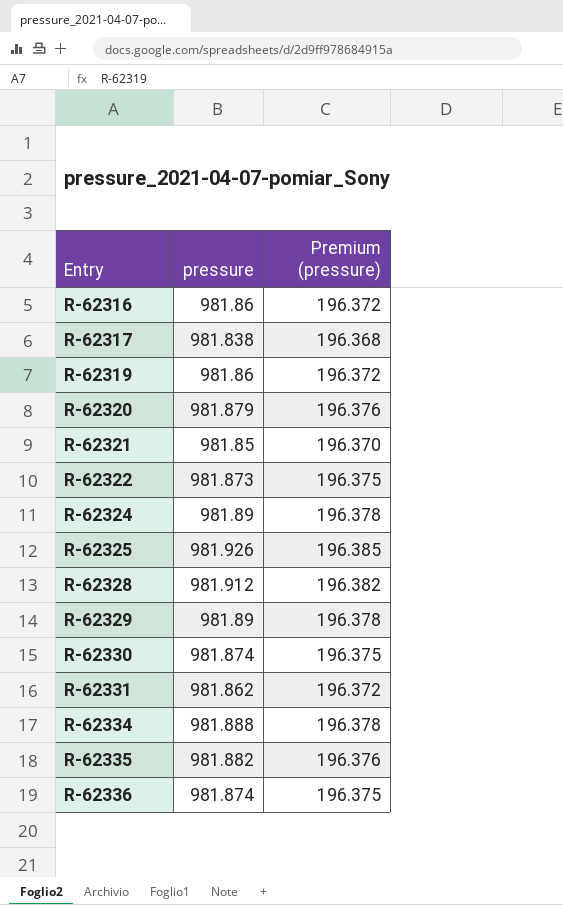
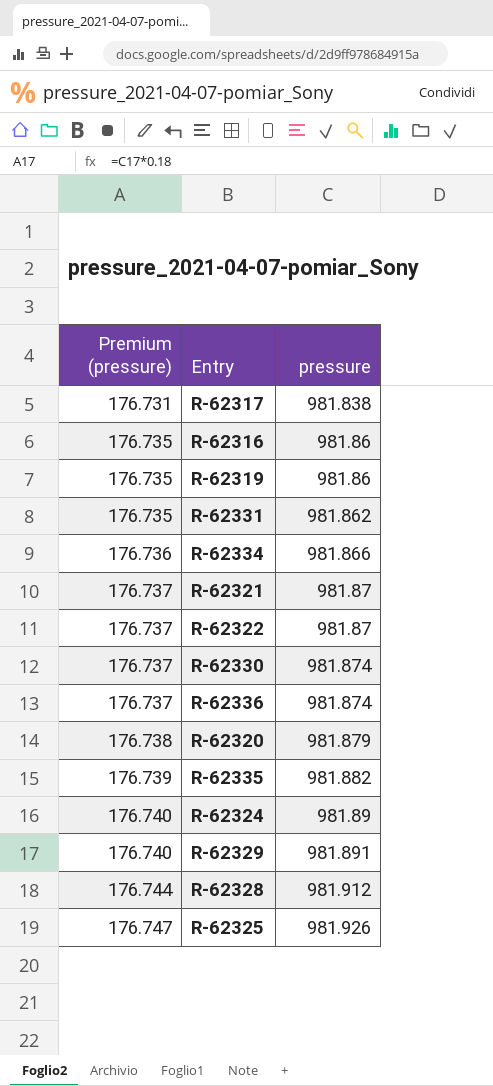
row order: Entry ascending -> Premium (pressure) ascending
column Premium (pressure) | formula: [pressure] * 0.2 -> [pressure] * 0.18
column Premium (pressure) | position: 3 -> 1
R-62334 | pressure: 981.888 -> 981.866
R-62321 | pressure: 981.85 -> 981.87
R-62322 | pressure: 981.873 -> 981.87
R-62329 | pressure: 981.89 -> 981.891

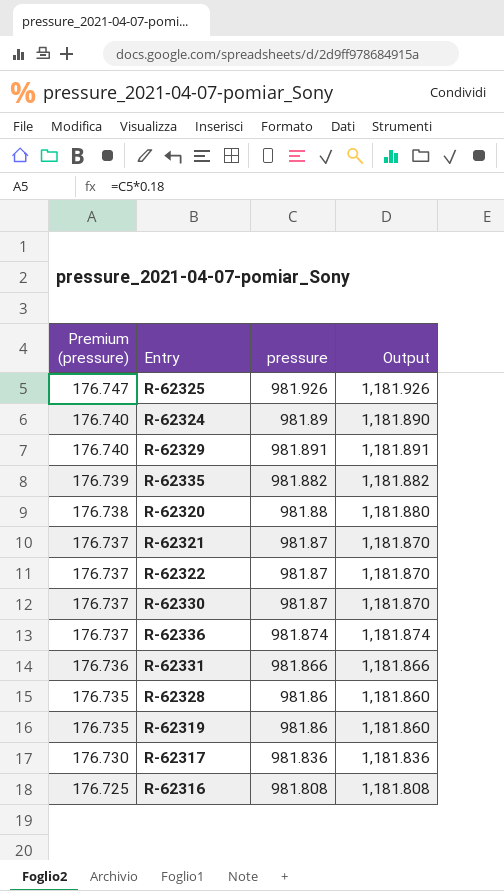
row order: Premium (pressure) ascending -> Premium (pressure) descending
column Output | formula: none -> [pressure] + 200
row R-62334: 176.736 | 981.866 -> none
R-62320 | pressure: 981.879 -> 981.88
R-62330 | pressure: 981.874 -> 981.87
R-62331 | Premium (pressure): 176.735 -> 176.736
R-62331 | pressure: 981.862 -> 981.866
R-62328 | Premium (pressure): 176.744 -> 176.735
R-62328 | pressure: 981.912 -> 981.86
R-62317 | Premium (pressure): 176.731 -> 176.730
R-62317 | pressure: 981.838 -> 981.836
R-62316 | Premium (pressure): 176.735 -> 176.725
R-62316 | pressure: 981.86 -> 981.808

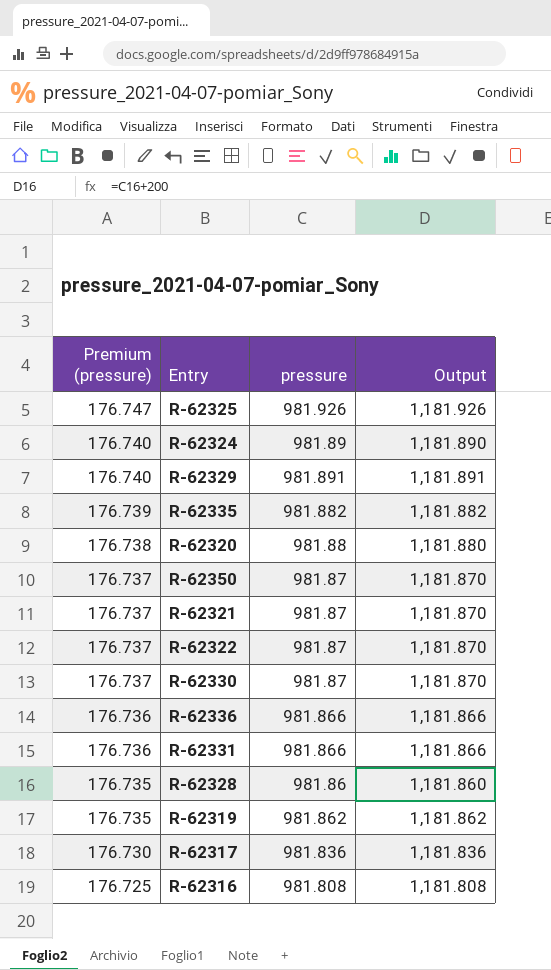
row R-62350: none -> 176.737 | 981.87 | 1,181.870
R-62336 | Premium (pressure): 176.737 -> 176.736
R-62336 | pressure: 981.874 -> 981.866
R-62336 | Output: 1,181.874 -> 1,181.866
R-62319 | pressure: 981.86 -> 981.862
R-62319 | Output: 1,181.860 -> 1,181.862

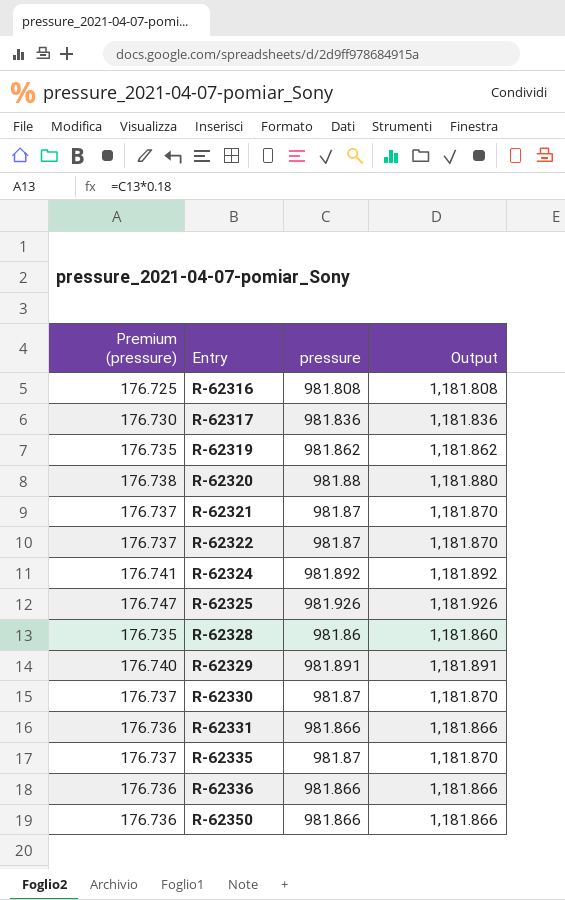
row order: Premium (pressure) descending -> Entry ascending
R-62324 | Premium (pressure): 176.740 -> 176.741
R-62324 | pressure: 981.89 -> 981.892
R-62324 | Output: 1,181.890 -> 1,181.892
R-62335 | Premium (pressure): 176.739 -> 176.737
R-62335 | pressure: 981.882 -> 981.87
R-62335 | Output: 1,181.882 -> 1,181.870
R-62350 | Premium (pressure): 176.737 -> 176.736
R-62350 | pressure: 981.87 -> 981.866
R-62350 | Output: 1,181.870 -> 1,181.866

